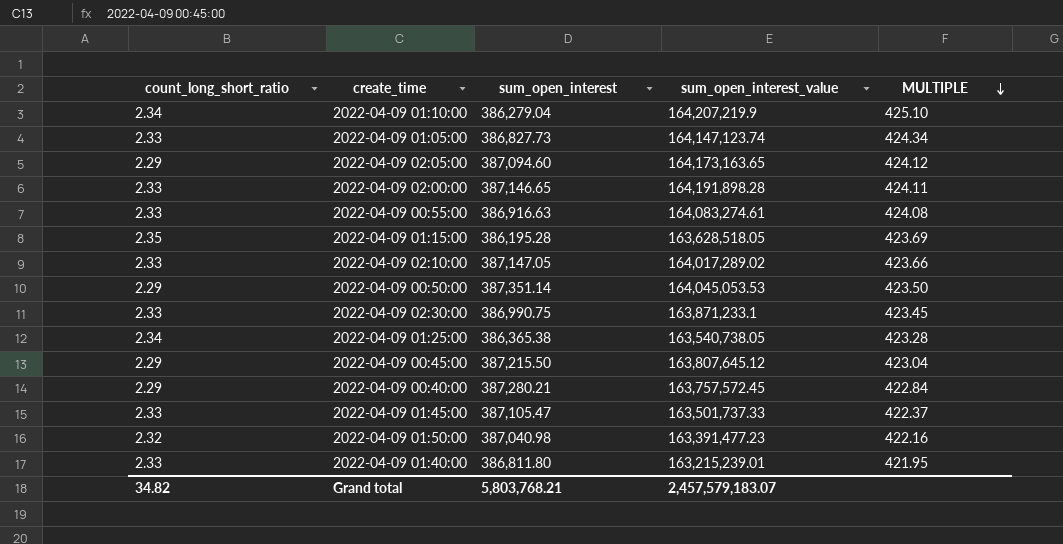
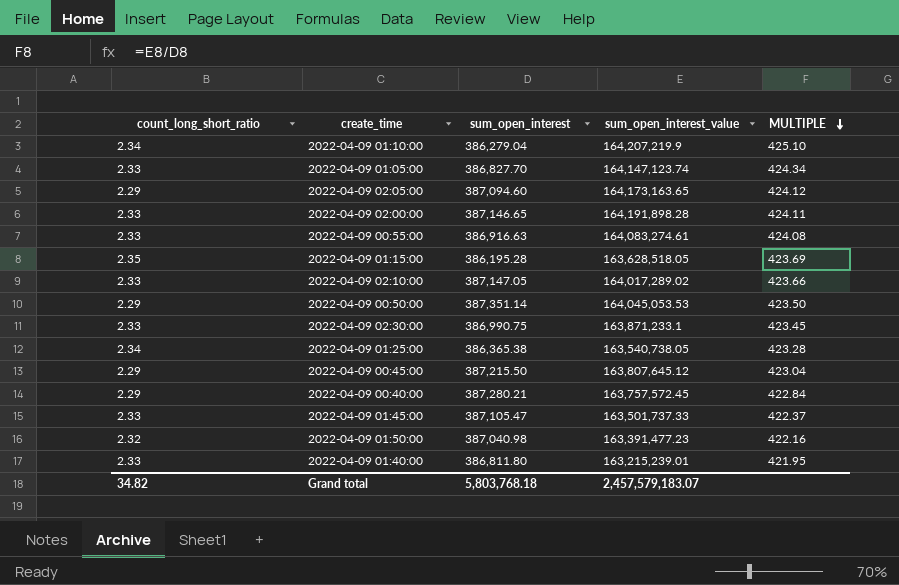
2022-04-09 01:05:00 | sum_open_interest: 386,827.73 -> 386,827.70
Grand total | sum_open_interest: 5,803,768.21 -> 5,803,768.18

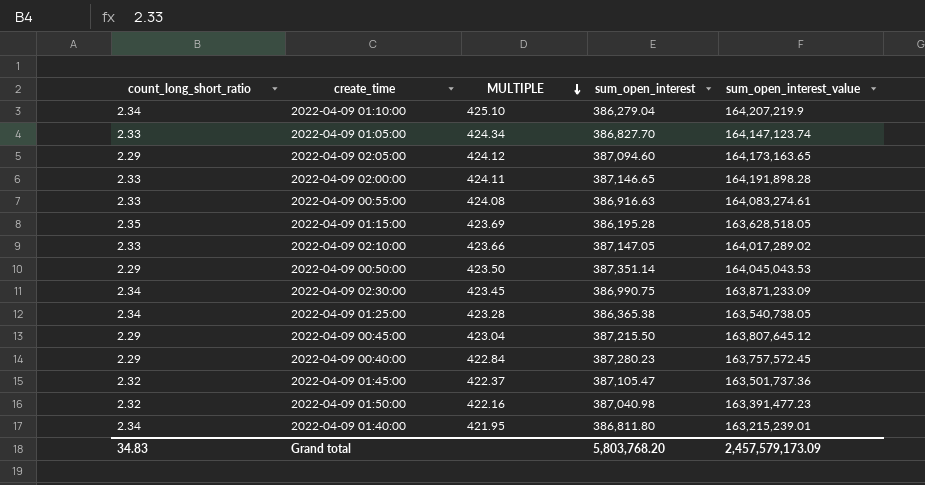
column MULTIPLE | position: 5 -> 3
2022-04-09 00:50:00 | sum_open_interest_value: 164,045,053.53 -> 164,045,043.53
2022-04-09 02:30:00 | count_long_short_ratio: 2.33 -> 2.34
2022-04-09 02:30:00 | sum_open_interest_value: 163,871,233.1 -> 163,871,233.09
2022-04-09 00:40:00 | sum_open_interest: 387,280.21 -> 387,280.23
2022-04-09 01:45:00 | count_long_short_ratio: 2.33 -> 2.32
2022-04-09 01:45:00 | sum_open_interest_value: 163,501,737.33 -> 163,501,737.36
2022-04-09 01:40:00 | count_long_short_ratio: 2.33 -> 2.34
Grand total | count_long_short_ratio: 34.82 -> 34.83
Grand total | sum_open_interest: 5,803,768.18 -> 5,803,768.20
Grand total | sum_open_interest_value: 2,457,579,183.07 -> 2,457,579,173.09

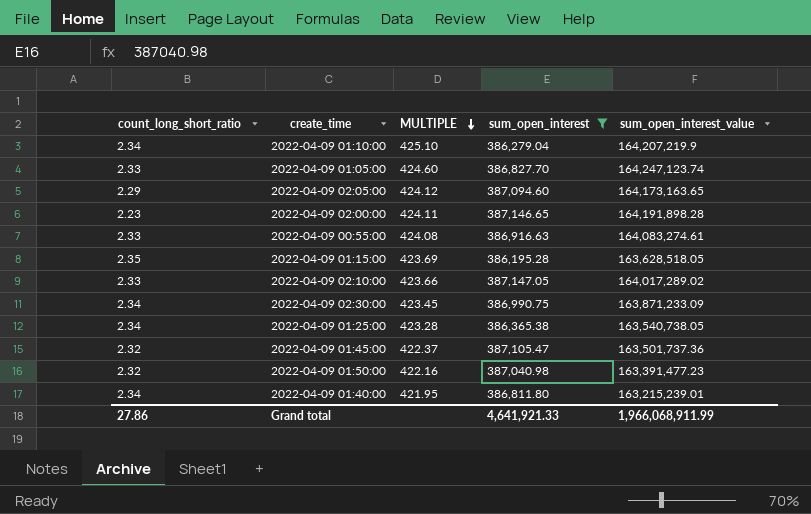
filter: none -> sum_open_interest <= 387,147.05
2022-04-09 01:05:00 | MULTIPLE: 424.34 -> 424.60
2022-04-09 01:05:00 | sum_open_interest_value: 164,147,123.74 -> 164,247,123.74
2022-04-09 02:00:00 | count_long_short_ratio: 2.33 -> 2.23
Grand total | count_long_short_ratio: 34.83 -> 27.86
Grand total | sum_open_interest: 5,803,768.20 -> 4,641,921.33
Grand total | sum_open_interest_value: 2,457,579,173.09 -> 1,966,068,911.99

